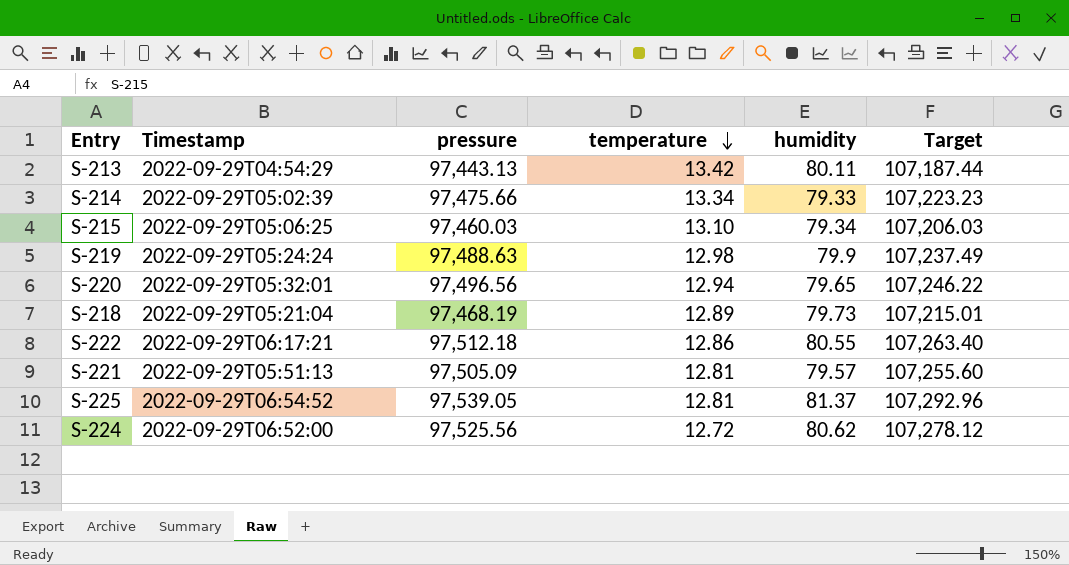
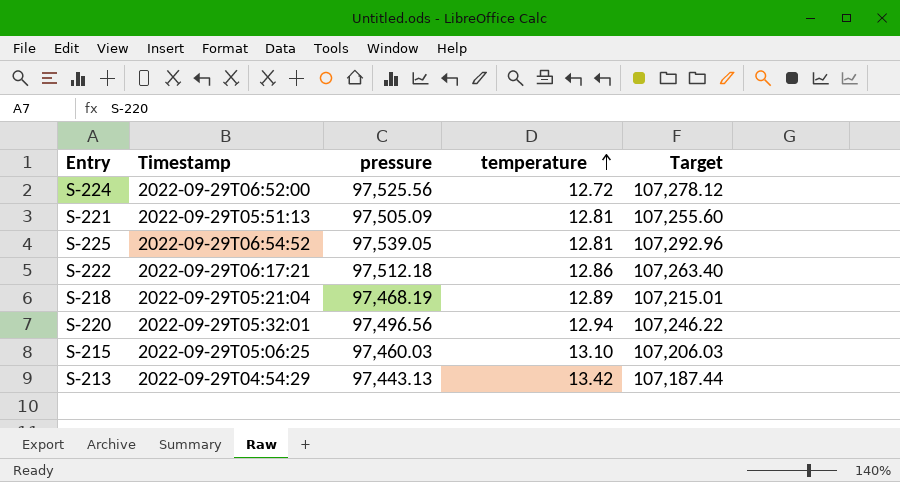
row order: temperature descending -> temperature ascending
column humidity | position: 5 -> none
row S-214: 2022-09-29T05:02:39 | 97,475.66 | 13.34 | 79.33 | 107,223.23 -> none
row S-219: 2022-09-29T05:24:24 | 97,488.63 | 12.98 | 79.9 | 107,237.49 -> none

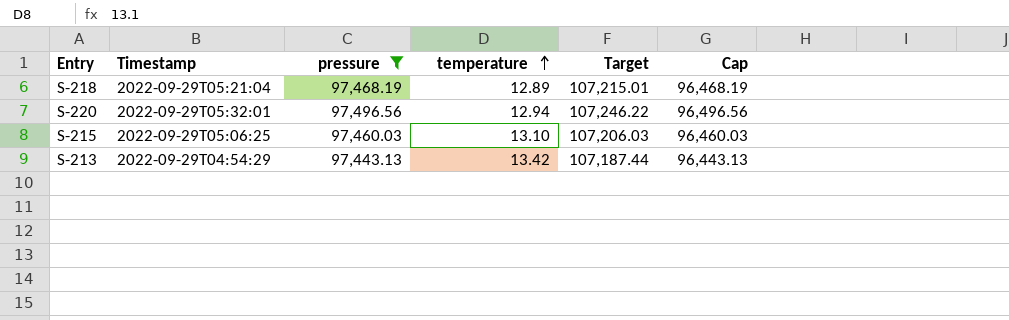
filter: none -> pressure <= 97,496.56
column Cap | formula: none -> [pressure] - 1000

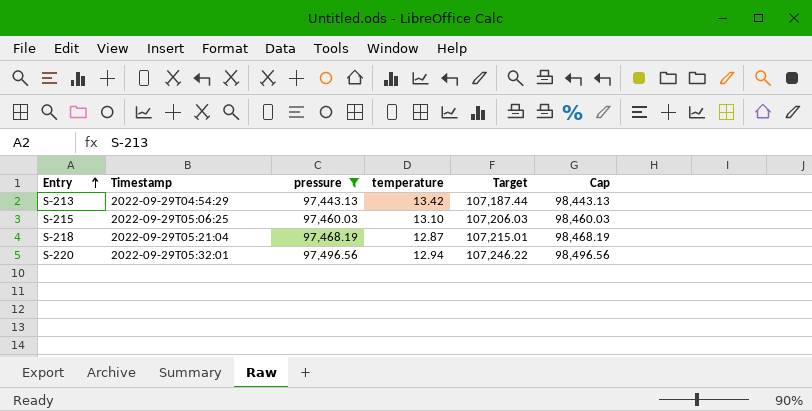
row order: temperature ascending -> Entry ascending
column Cap | formula: [pressure] - 1000 -> [pressure] + 1000
S-218 | temperature: 12.89 -> 12.87

